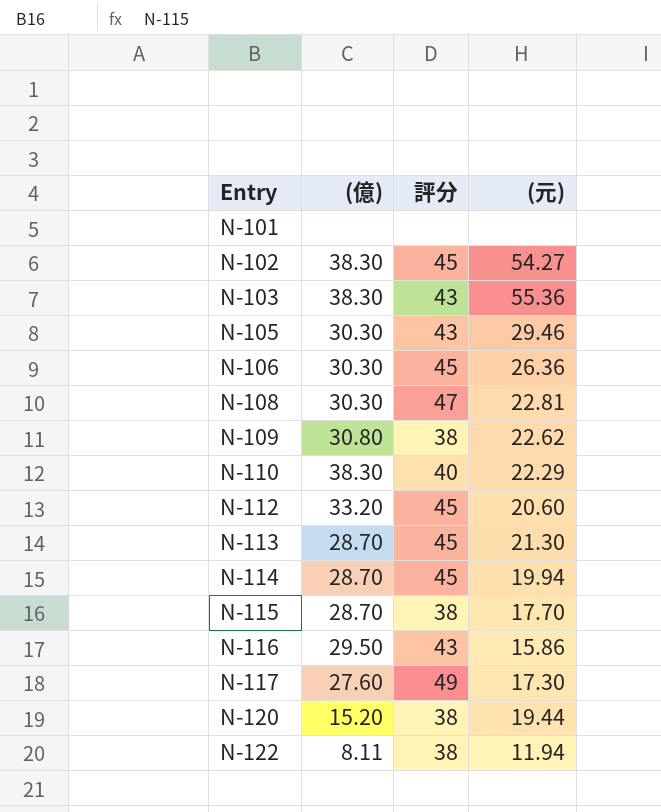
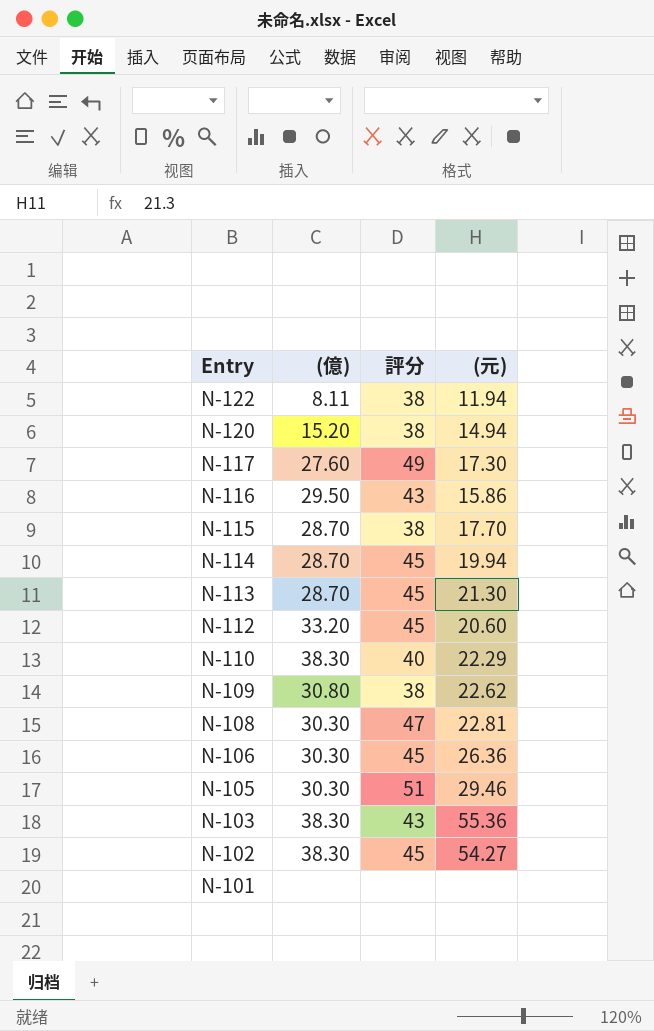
row order: Entry ascending -> Entry descending
N-120 | (元): 19.44 -> 14.94
N-105 | 評分: 43 -> 51

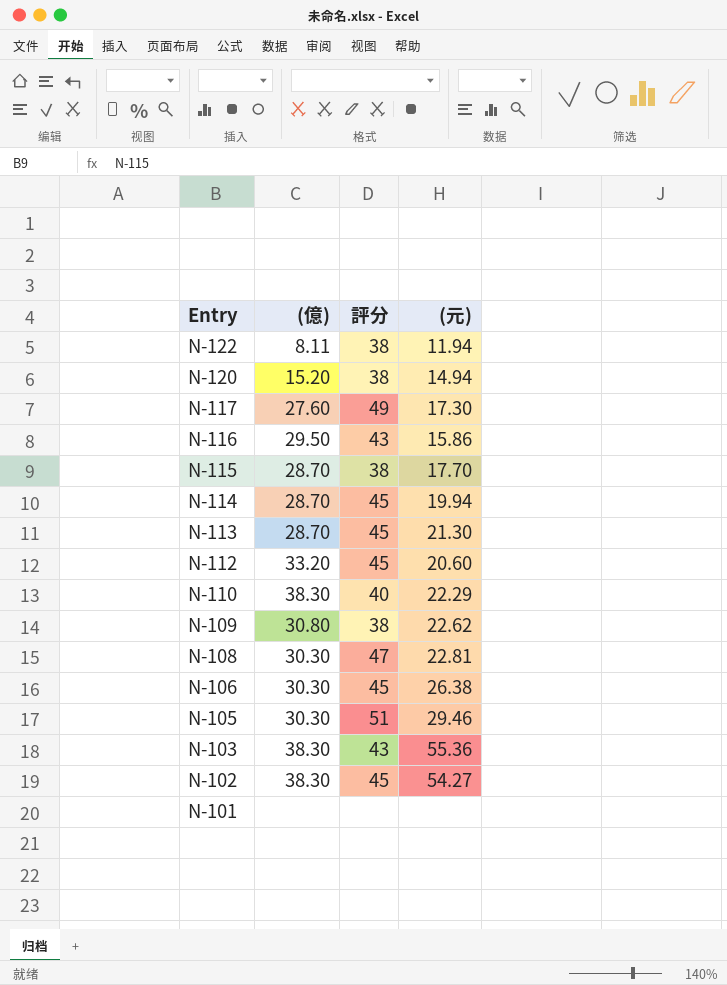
N-106 | (元): 26.36 -> 26.38

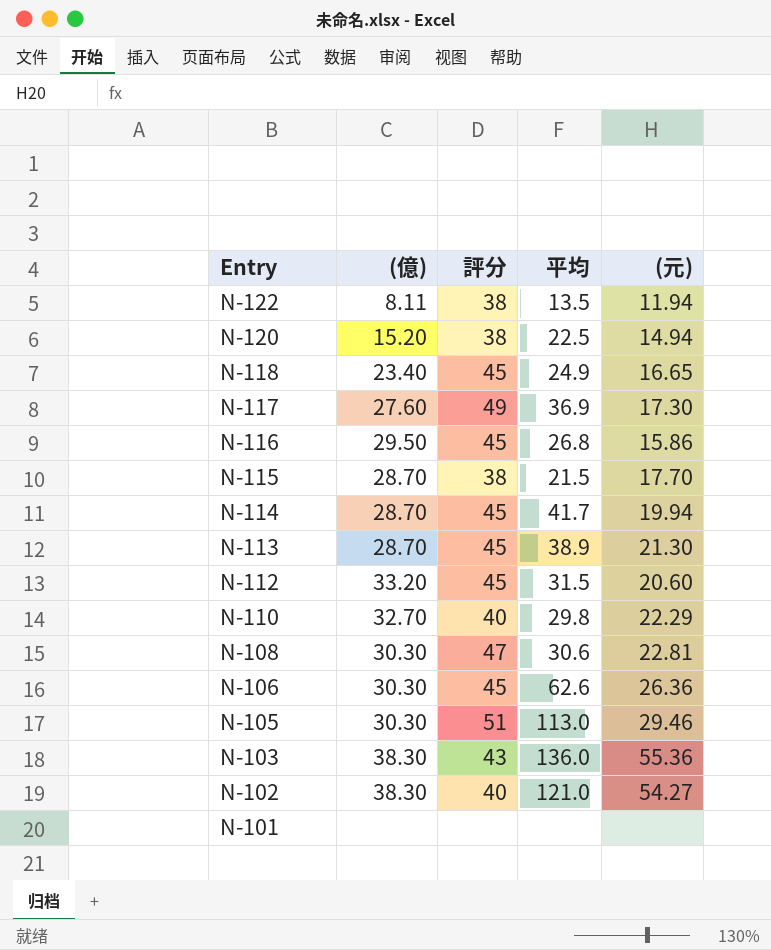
column 平均 | position: none -> 4
row N-109: 30.80 | 38 | 22.62 -> none
row N-118: none -> 23.40 | 45 | 24.9 | 16.65
N-116 | 評分: 43 -> 45
N-110 | (億): 38.30 -> 32.70
N-106 | (元): 26.38 -> 26.36
N-102 | 評分: 45 -> 40

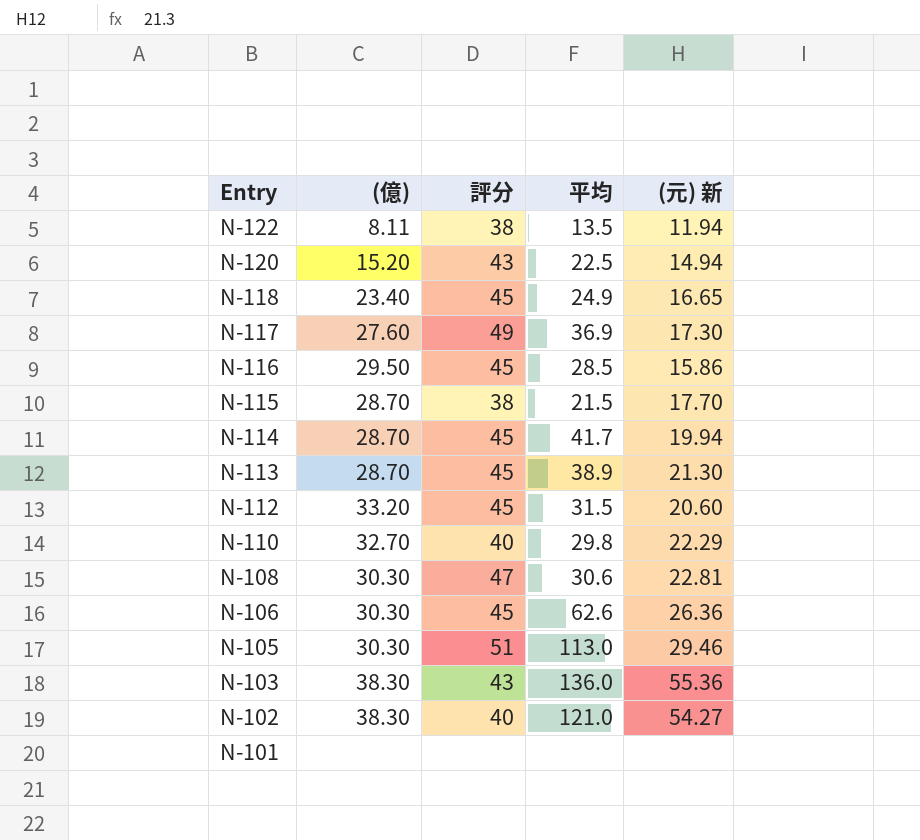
column name: (元) -> (元) 新
N-120 | 評分: 38 -> 43
N-116 | 平均: 26.8 -> 28.5

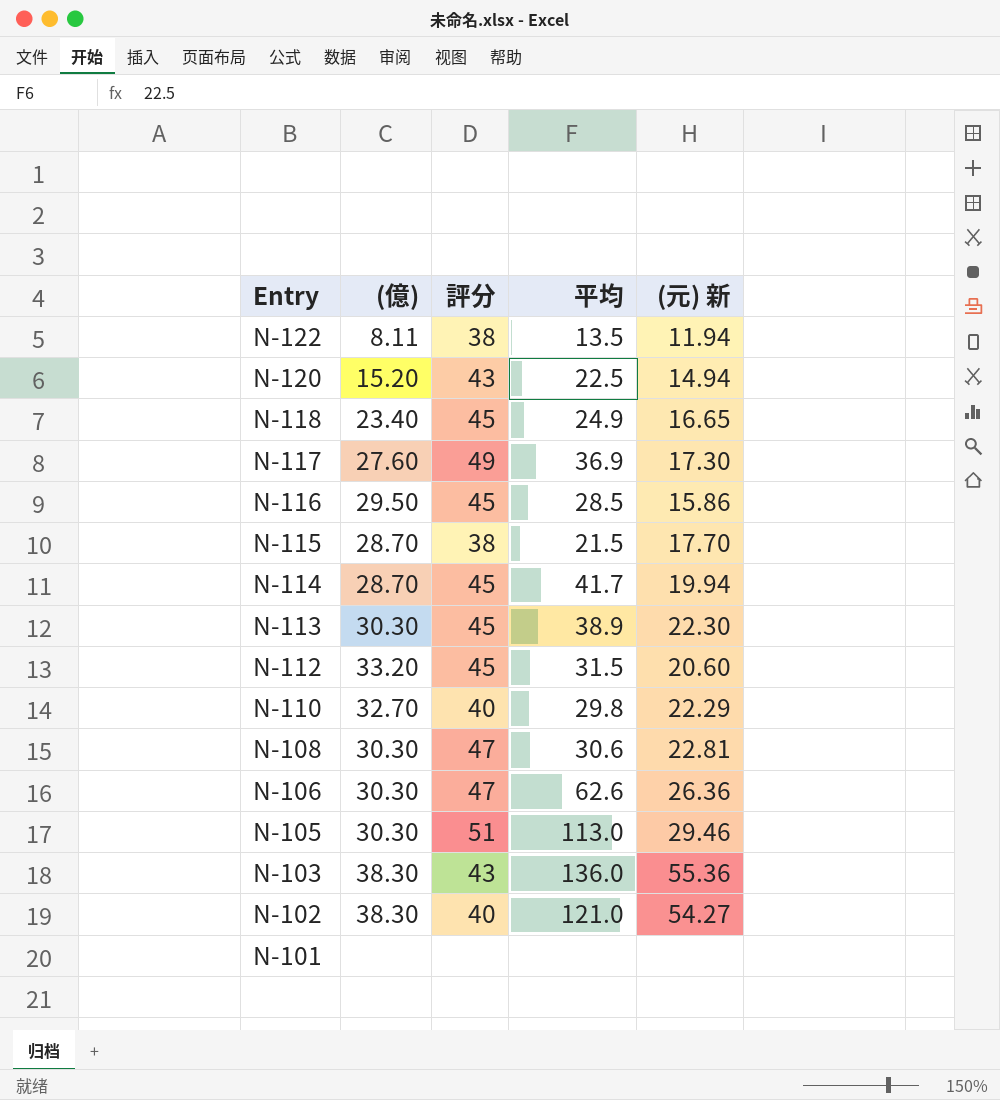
N-113 | (億): 28.70 -> 30.30
N-113 | (元) 新: 21.30 -> 22.30
N-106 | 評分: 45 -> 47

